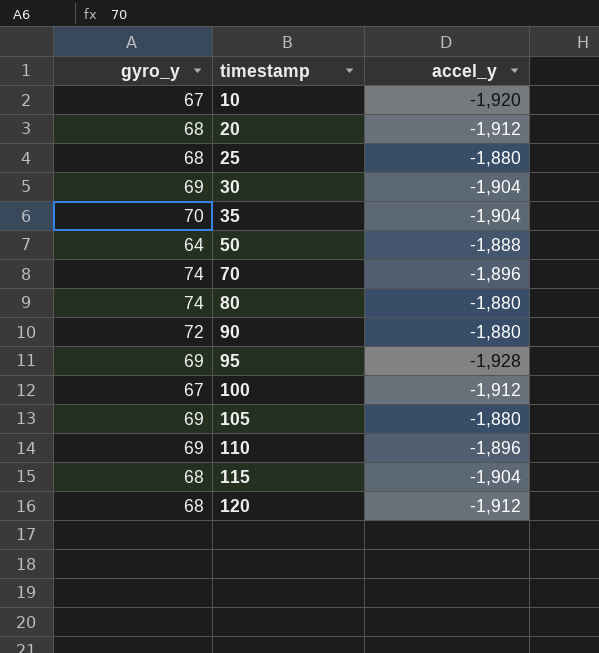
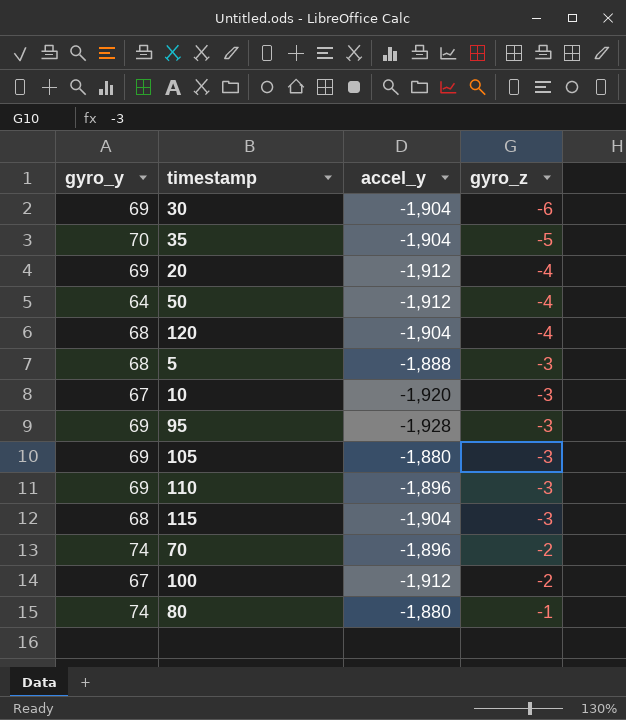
row order: timestamp ascending -> gyro_z ascending
column gyro_z | position: none -> 4
row 25: 68 | -1,880 -> none
row 90: 72 | -1,880 -> none
20 | gyro_y: 68 -> 69
50 | accel_y: -1,888 -> -1,912
120 | accel_y: -1,912 -> -1,904
row 5: none -> 68 | -1,888 | -3

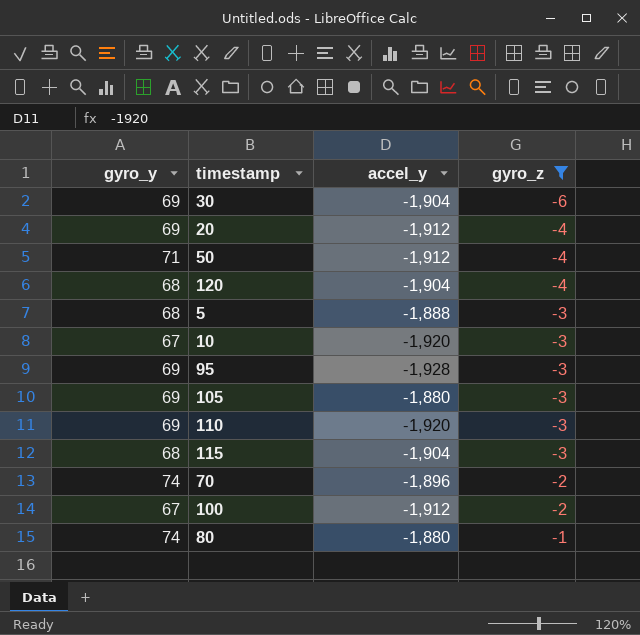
filter: none -> gyro_z != -5
50 | gyro_y: 64 -> 71
110 | accel_y: -1,896 -> -1,920

